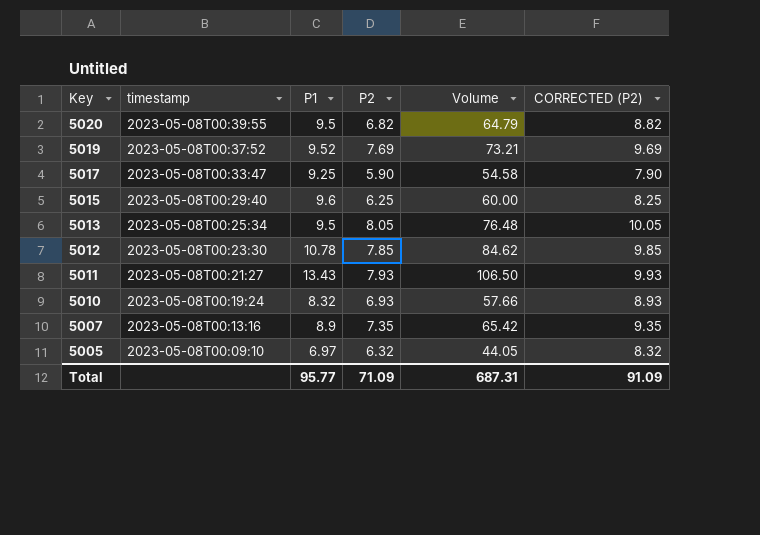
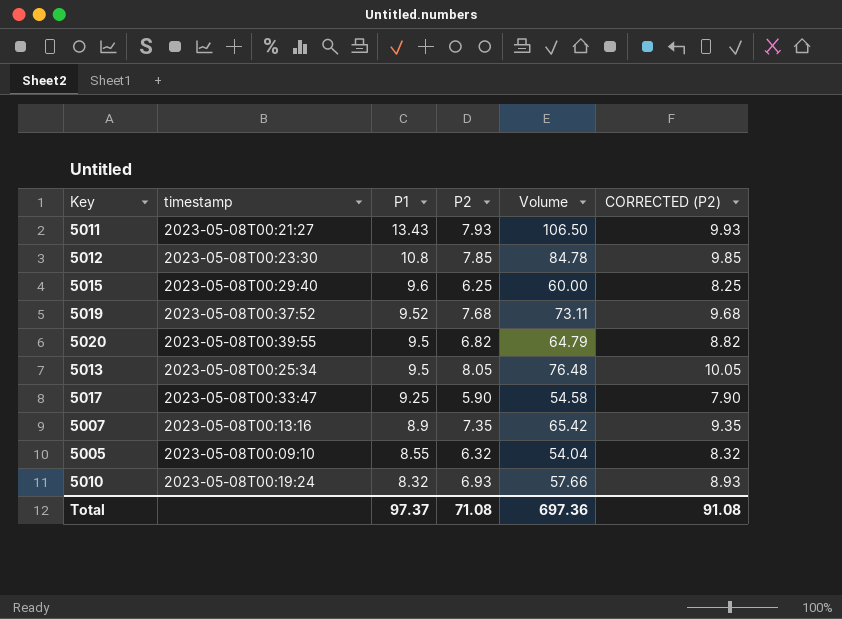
row order: Key descending -> P1 descending
5012 | P1: 10.78 -> 10.8
5012 | Volume: 84.62 -> 84.78
5019 | P2: 7.69 -> 7.68
5019 | Volume: 73.21 -> 73.11
5019 | CORRECTED (P2): 9.69 -> 9.68
5005 | P1: 6.97 -> 8.55
5005 | Volume: 44.05 -> 54.04
Total | P1: 95.77 -> 97.37
Total | P2: 71.09 -> 71.08
Total | Volume: 687.31 -> 697.36
Total | CORRECTED (P2): 91.09 -> 91.08

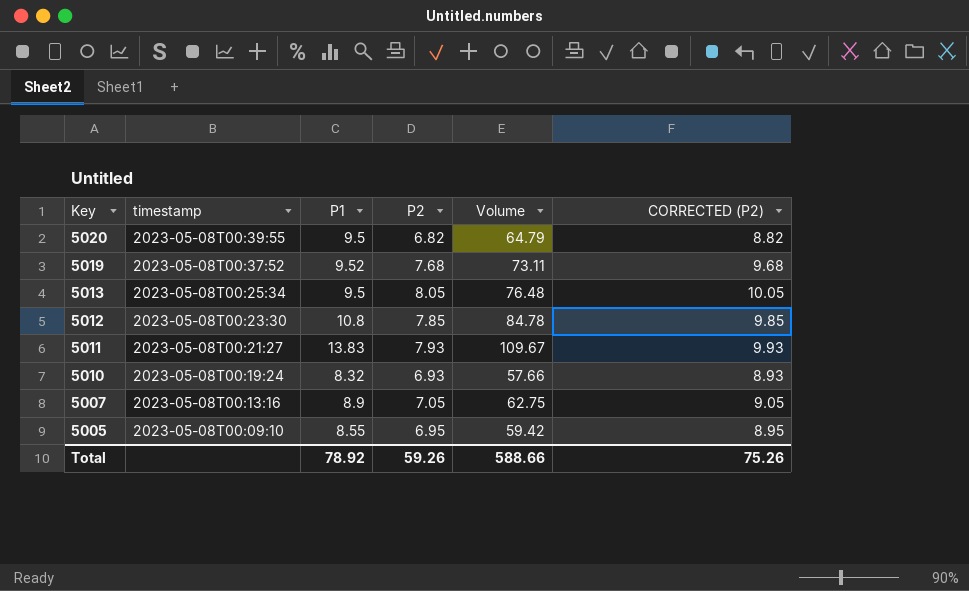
row order: P1 descending -> Key descending
row 5015: 2023-05-08T00:29:40 | 9.6 | 6.25 | 60.00 | 8.25 -> none
row 5017: 2023-05-08T00:33:47 | 9.25 | 5.90 | 54.58 | 7.90 -> none
5011 | P1: 13.43 -> 13.83
5011 | Volume: 106.50 -> 109.67
5007 | P2: 7.35 -> 7.05
5007 | Volume: 65.42 -> 62.75
5007 | CORRECTED (P2): 9.35 -> 9.05
5005 | P2: 6.32 -> 6.95
5005 | Volume: 54.04 -> 59.42
5005 | CORRECTED (P2): 8.32 -> 8.95
Total | P1: 97.37 -> 78.92
Total | P2: 71.08 -> 59.26
Total | Volume: 697.36 -> 588.66
Total | CORRECTED (P2): 91.08 -> 75.26

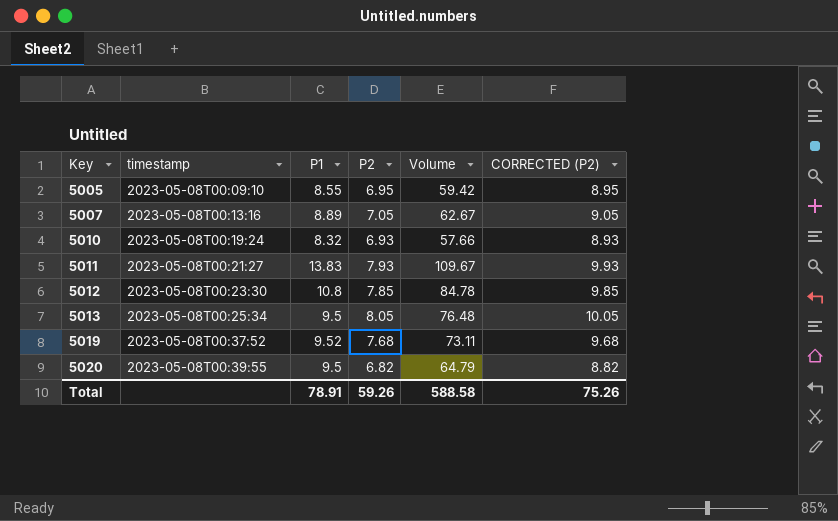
row order: Key descending -> Key ascending
5007 | P1: 8.9 -> 8.89
5007 | Volume: 62.75 -> 62.67
Total | P1: 78.92 -> 78.91
Total | Volume: 588.66 -> 588.58

